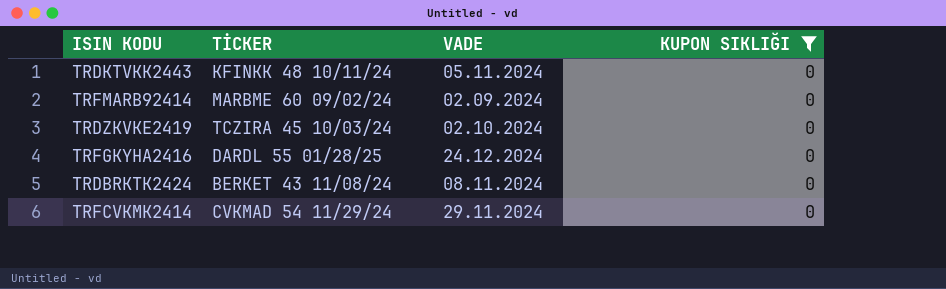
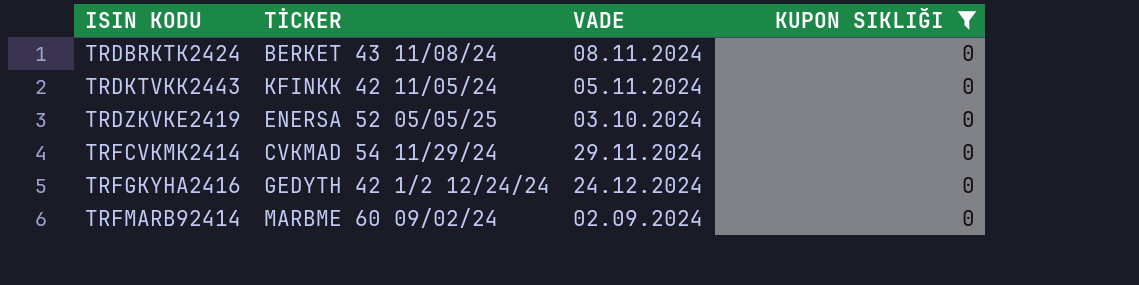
row order: none -> ISIN KODU ascending
TRDKTVKK2443 | TİCKER: KFINKK 48 10/11/24 -> KFINKK 42 11/05/24
TRDZKVKE2419 | TİCKER: TCZIRA 45 10/03/24 -> ENERSA 52 05/05/25
TRDZKVKE2419 | VADE: 02.10.2024 -> 03.10.2024
TRFGKYHA2416 | TİCKER: DARDL 55 01/28/25 -> GEDYTH 42 1/2 12/24/24

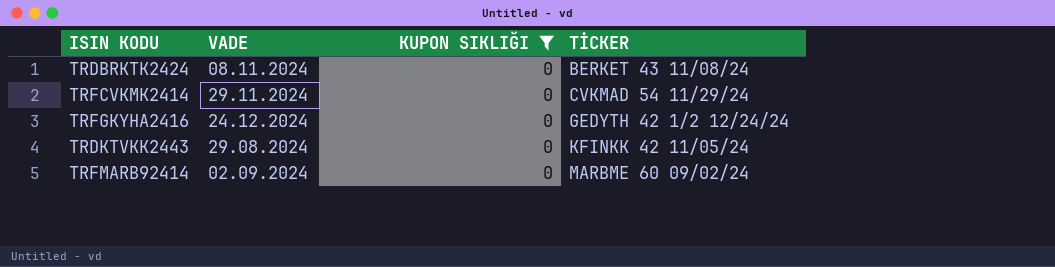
row order: ISIN KODU ascending -> TİCKER ascending
column TİCKER | position: 2 -> 4
row TRDZKVKE2419: ENERSA 52 05/05/25 | 03.10.2024 | 0 -> none
TRDKTVKK2443 | VADE: 05.11.2024 -> 29.08.2024

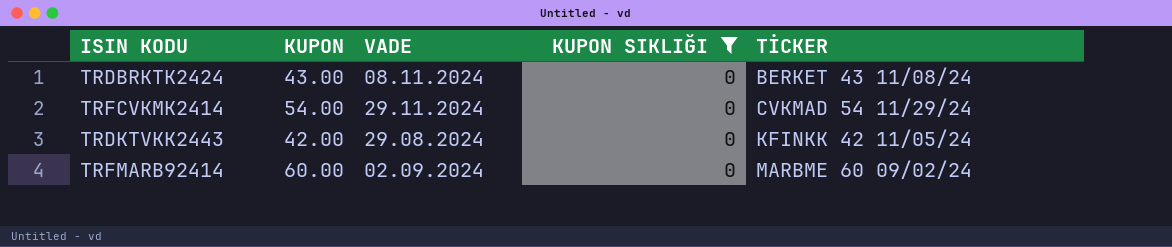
column KUPON | position: none -> 2
row TRFGKYHA2416: 24.12.2024 | 0 | GEDYTH 42 1/2 12/24/24 -> none

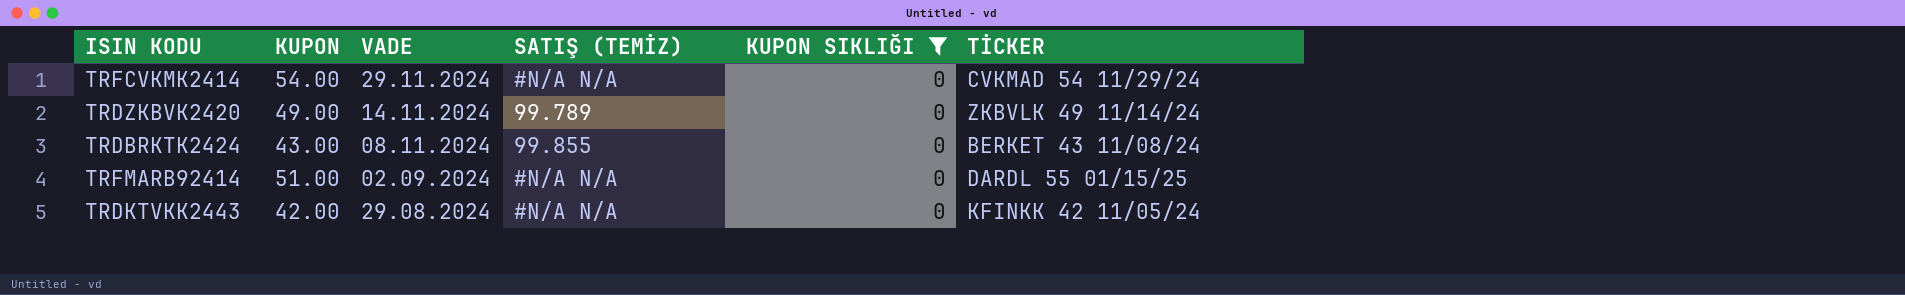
row order: TİCKER ascending -> VADE descending
column SATIŞ (TEMİZ) | position: none -> 4
row TRDZKBVK2420: none -> 49.00 | 14.11.2024 | 99.789 | 0 | ZKBVLK 49 11/14/24
TRFMARB92414 | KUPON: 60.00 -> 51.00
TRFMARB92414 | TİCKER: MARBME 60 09/02/24 -> DARDL 55 01/15/25

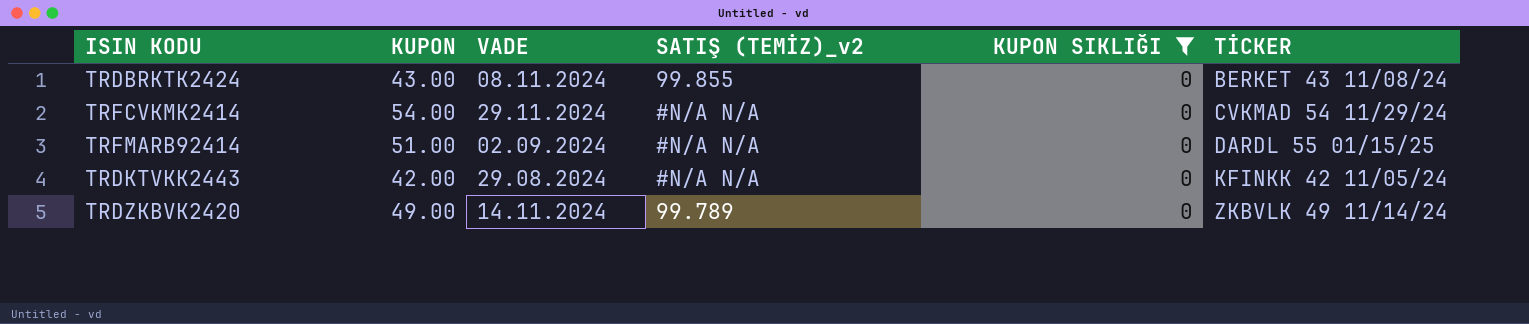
row order: VADE descending -> TİCKER ascending
column name: SATIŞ (TEMİZ) -> SATIŞ (TEMİZ)_v2

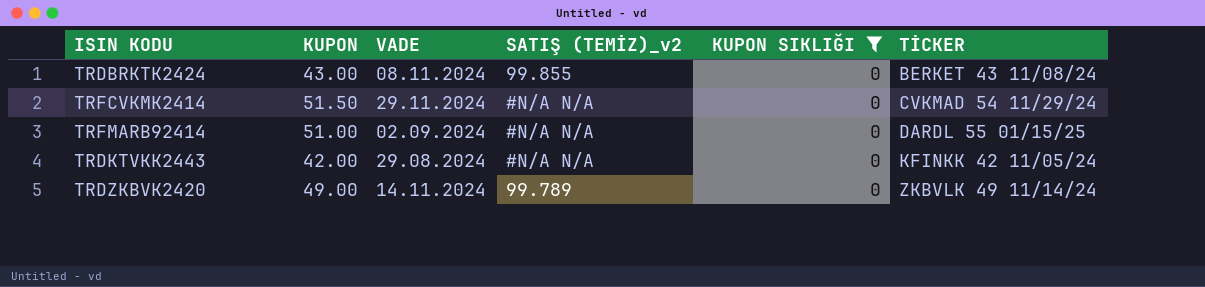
TRFCVKMK2414 | KUPON: 54.00 -> 51.50

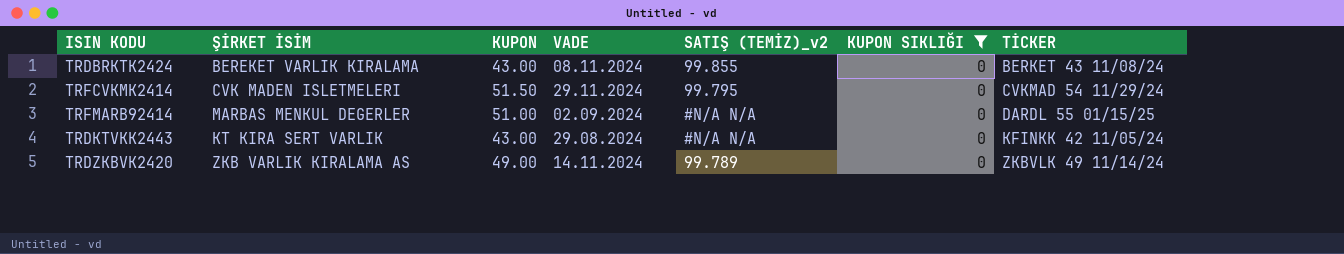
column ŞİRKET İSİM | position: none -> 2
TRFCVKMK2414 | SATIŞ (TEMİZ)_v2: #N/A N/A -> 99.795
TRDKTVKK2443 | KUPON: 42.00 -> 43.00

